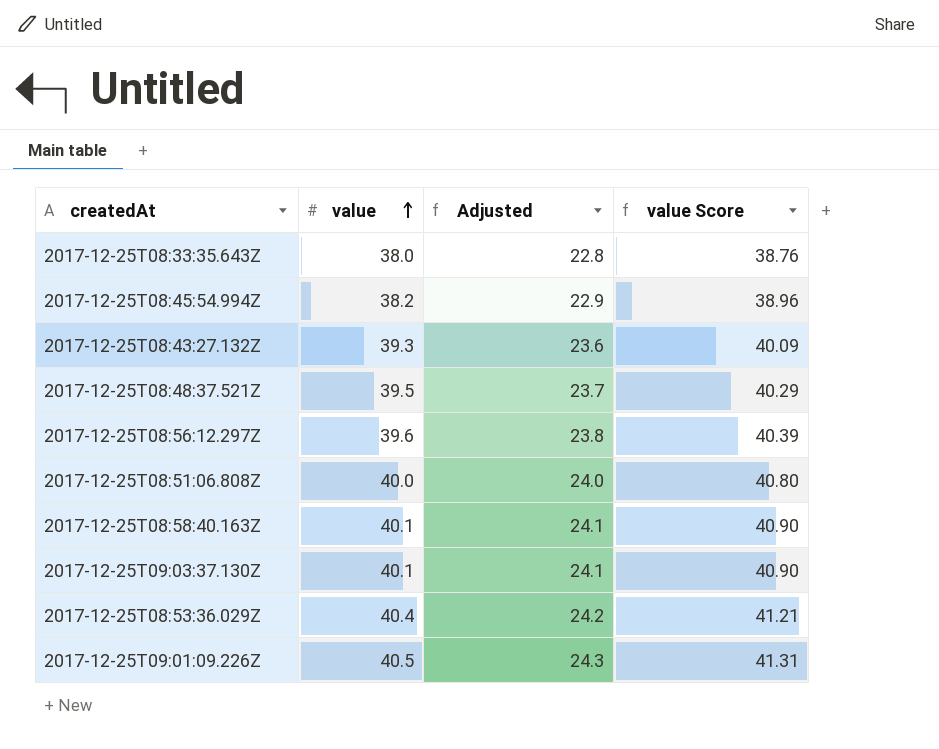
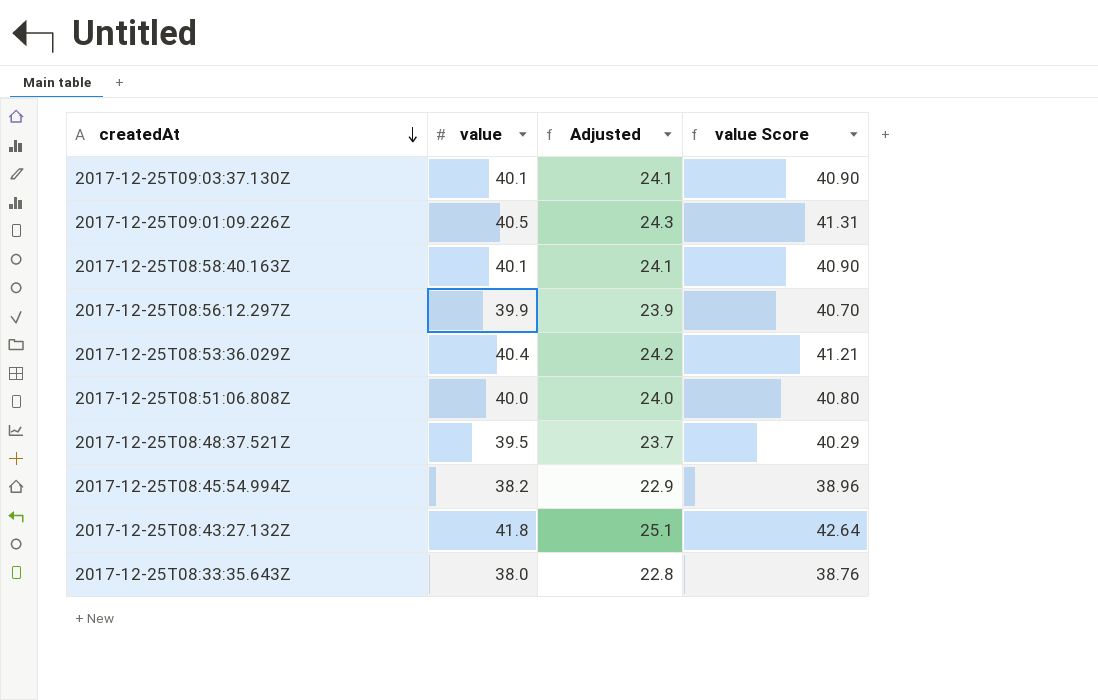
row order: value ascending -> createdAt descending
2017-12-25T08:56:12.297Z | value: 39.6 -> 39.9
2017-12-25T08:56:12.297Z | Adjusted: 23.8 -> 23.9
2017-12-25T08:56:12.297Z | value Score: 40.39 -> 40.70
2017-12-25T08:43:27.132Z | value: 39.3 -> 41.8
2017-12-25T08:43:27.132Z | Adjusted: 23.6 -> 25.1
2017-12-25T08:43:27.132Z | value Score: 40.09 -> 42.64

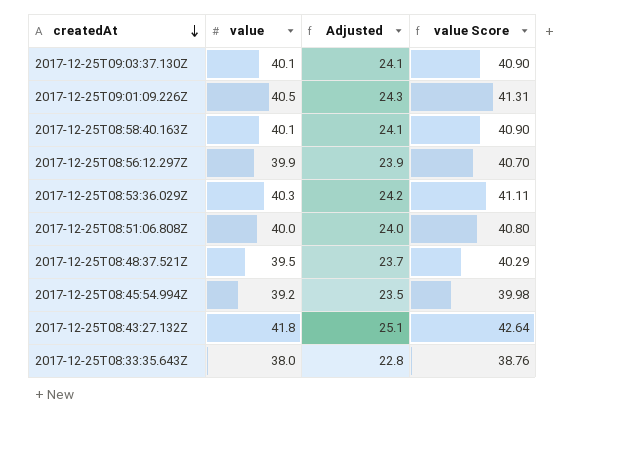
2017-12-25T08:53:36.029Z | value: 40.4 -> 40.3
2017-12-25T08:53:36.029Z | value Score: 41.21 -> 41.11
2017-12-25T08:45:54.994Z | value: 38.2 -> 39.2
2017-12-25T08:45:54.994Z | Adjusted: 22.9 -> 23.5
2017-12-25T08:45:54.994Z | value Score: 38.96 -> 39.98

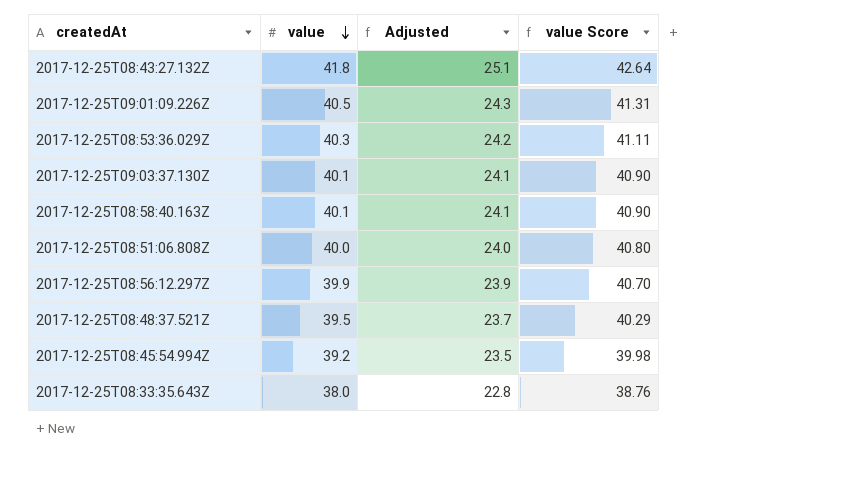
row order: createdAt descending -> value descending

